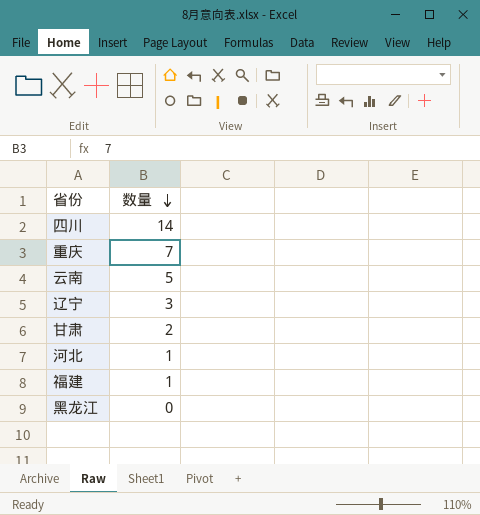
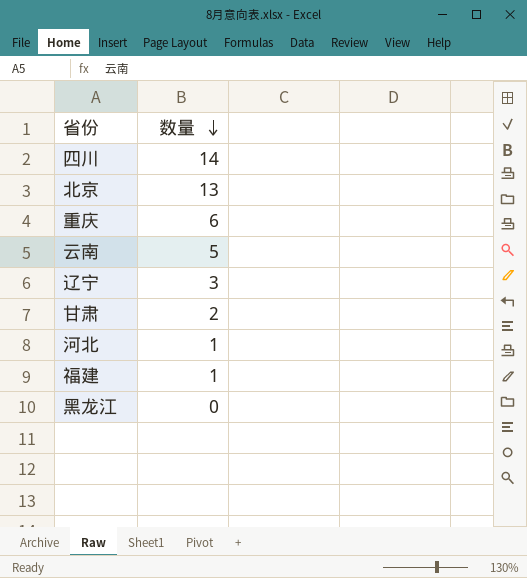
row 北京: none -> 13
重庆 | 数量: 7 -> 6

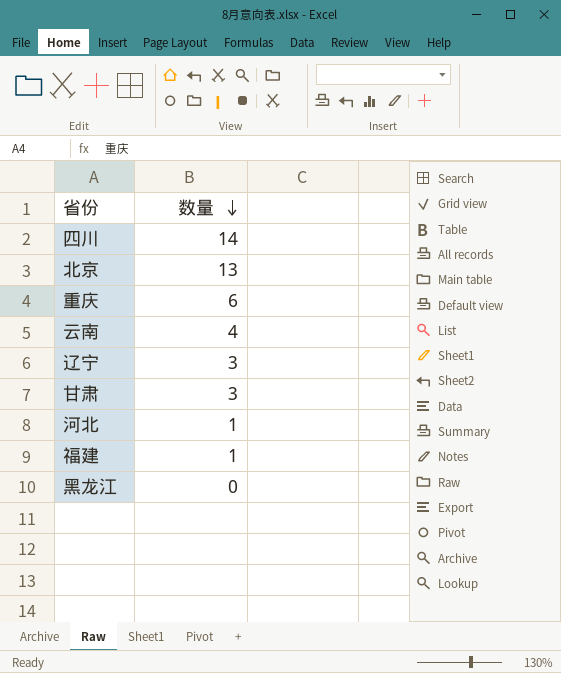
云南 | 数量: 5 -> 4
甘肃 | 数量: 2 -> 3

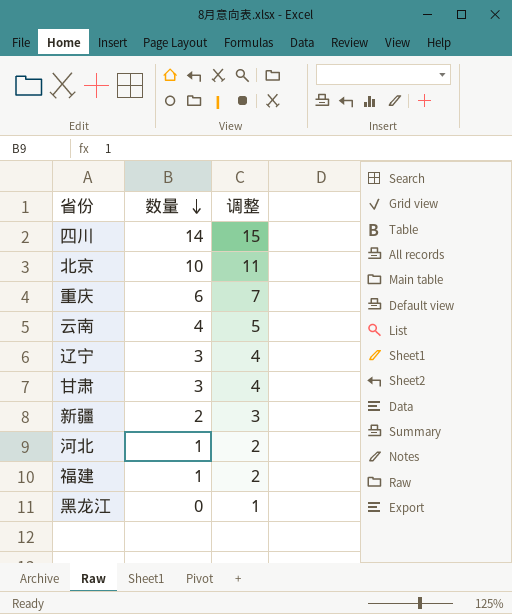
column 调整 | formula: none -> [数量] + 1
北京 | 数量: 13 -> 10
row 新疆: none -> 2 | 3

